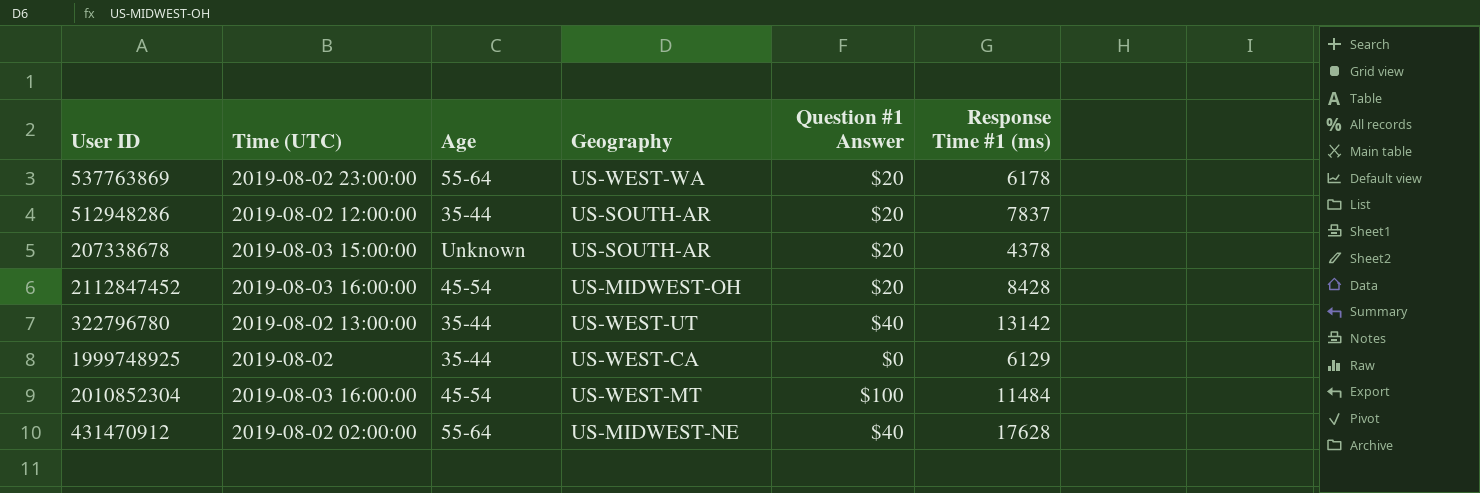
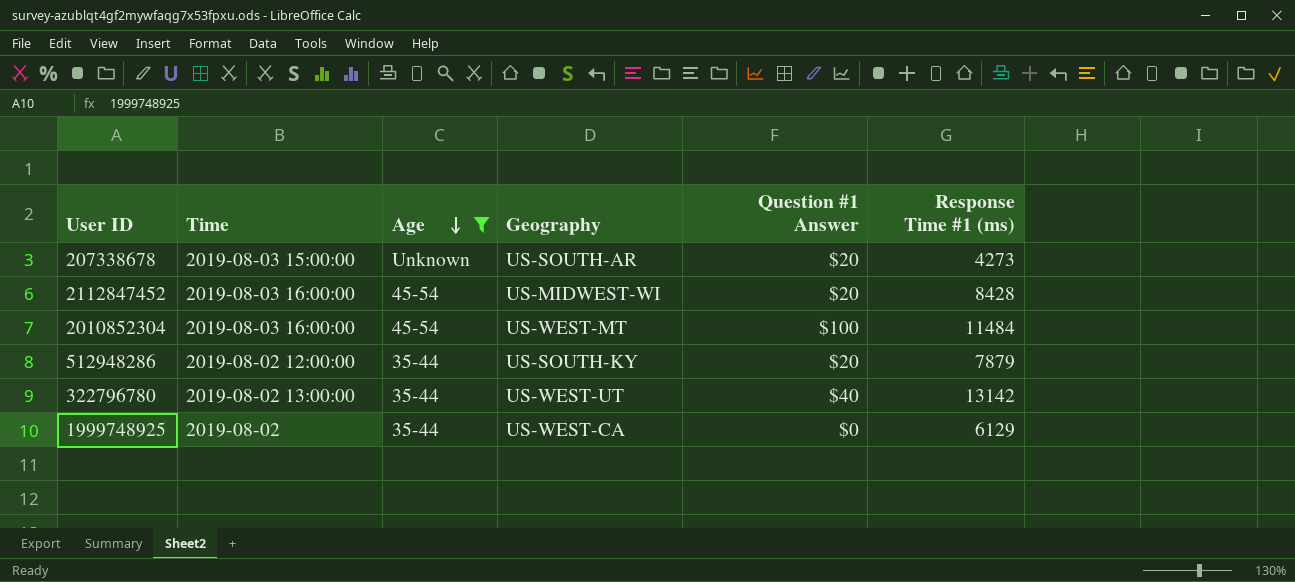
filter: none -> Age != 55-64
row order: none -> Age descending
column name: Time (UTC) -> Time
207338678 | Response Time #1 (ms): 4378 -> 4273
2112847452 | Geography: US-MIDWEST-OH -> US-MIDWEST-WI
512948286 | Geography: US-SOUTH-AR -> US-SOUTH-KY
512948286 | Response Time #1 (ms): 7837 -> 7879

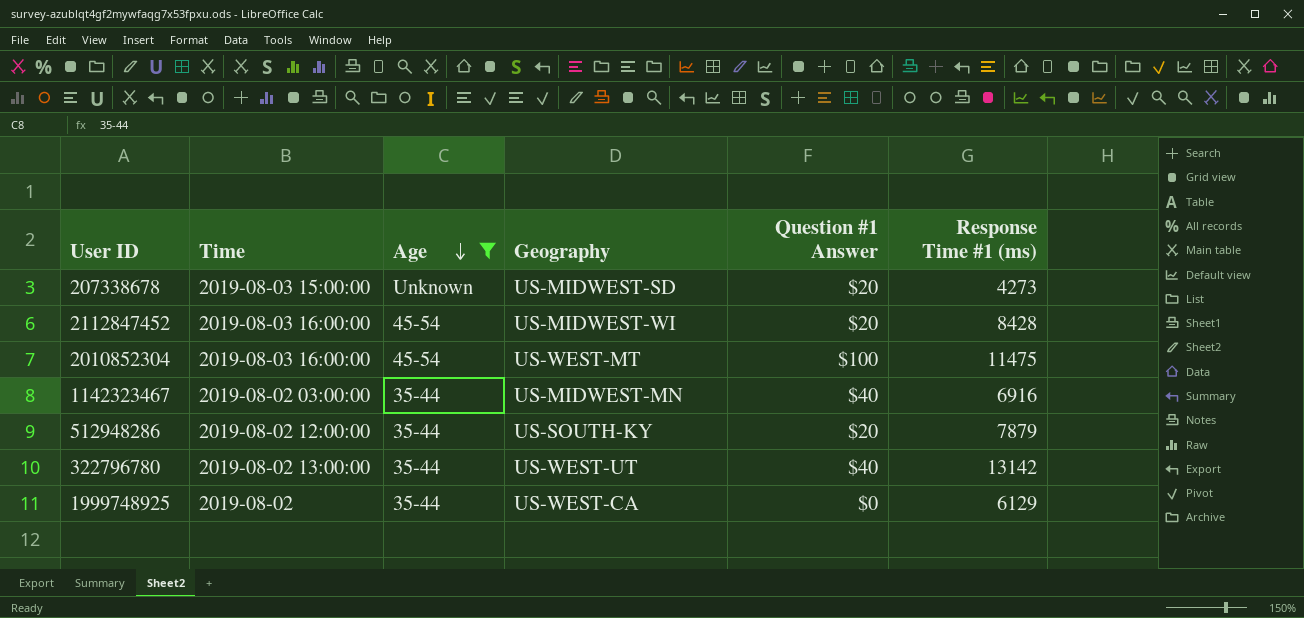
207338678 | Geography: US-SOUTH-AR -> US-MIDWEST-SD
2010852304 | Response Time #1 (ms): 11484 -> 11475
row 1142323467: none -> 2019-08-02 03:00:00 | 35-44 | US-MIDWEST-MN | $40 | 6916

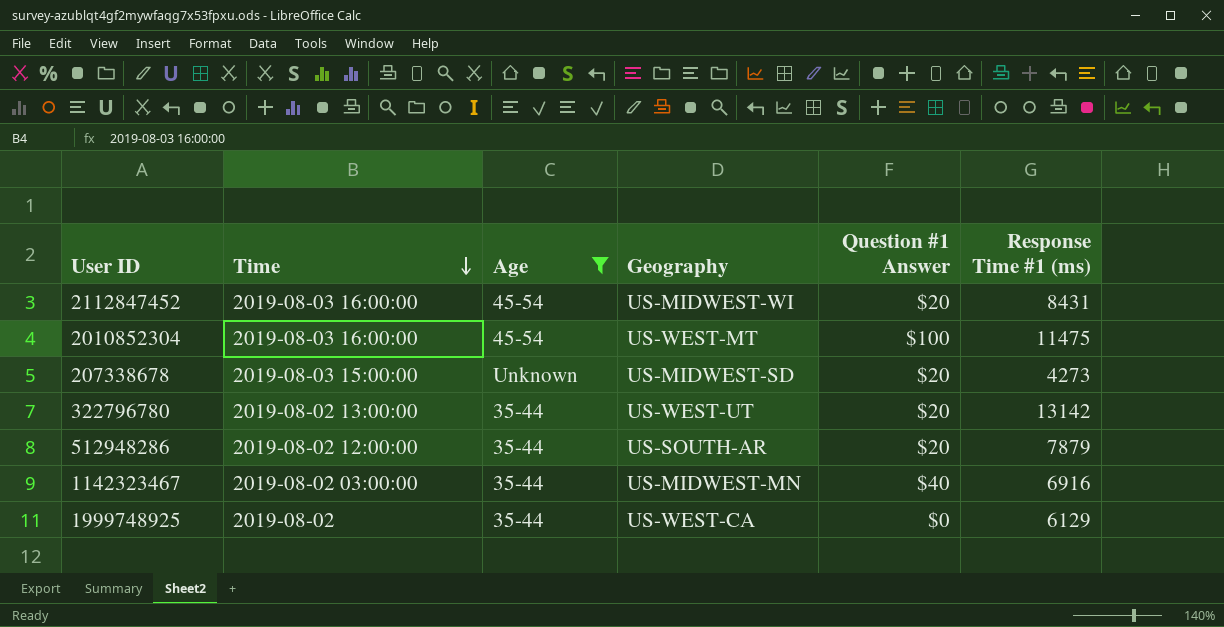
row order: Age descending -> Time descending
2112847452 | Response Time #1 (ms): 8428 -> 8431
322796780 | Question #1 Answer: $40 -> $20
512948286 | Geography: US-SOUTH-KY -> US-SOUTH-AR

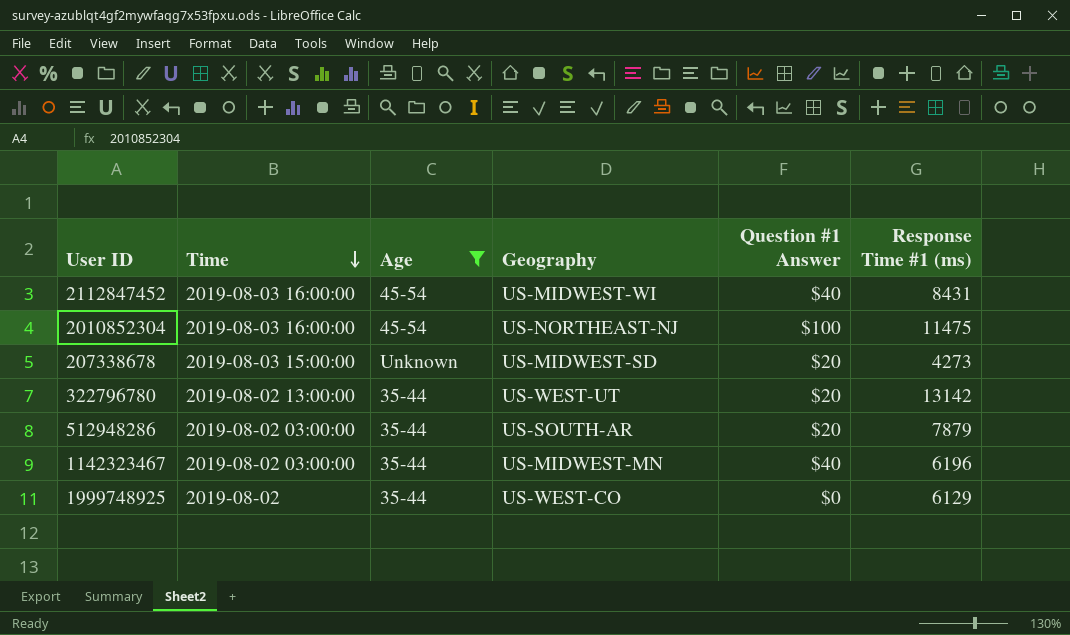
2112847452 | Question #1 Answer: $20 -> $40
2010852304 | Geography: US-WEST-MT -> US-NORTHEAST-NJ
512948286 | Time: 2019-08-02 12:00:00 -> 2019-08-02 03:00:00
1142323467 | Response Time #1 (ms): 6916 -> 6196
1999748925 | Geography: US-WEST-CA -> US-WEST-CO

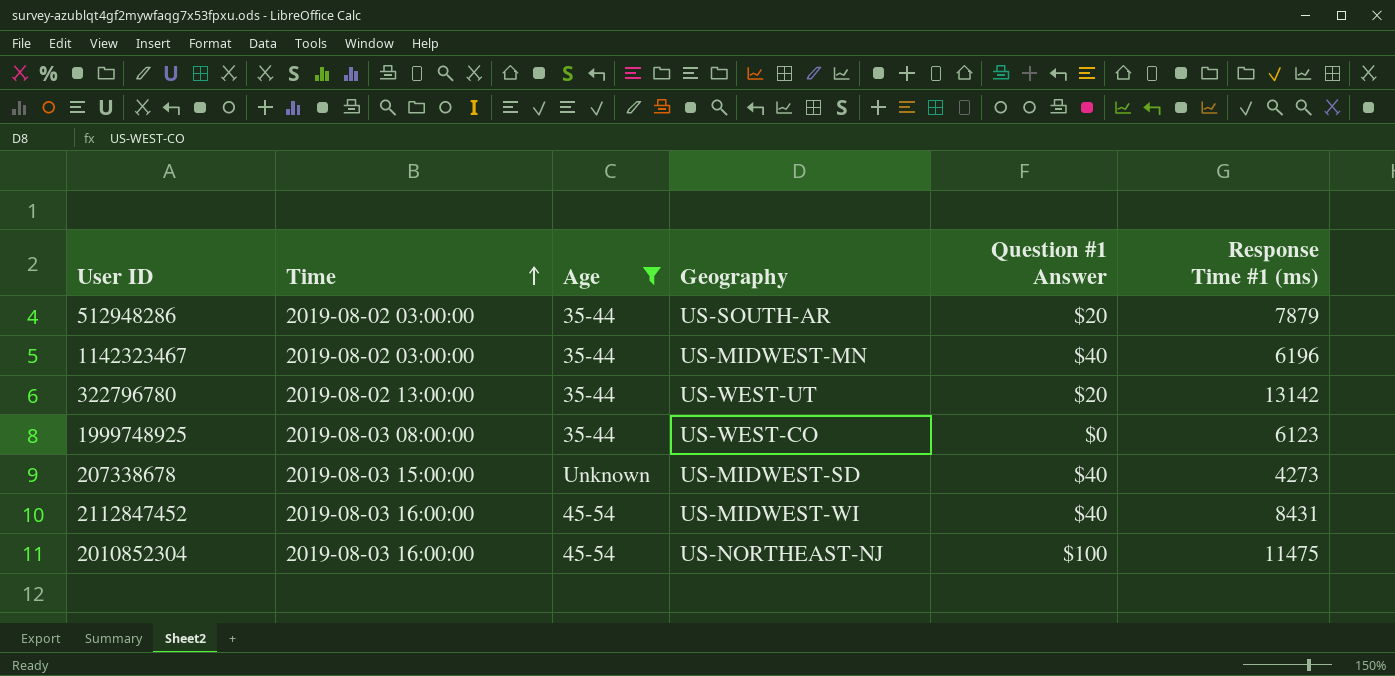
row order: Time descending -> Time ascending
1999748925 | Time: 2019-08-02 -> 2019-08-03 08:00:00
1999748925 | Response Time #1 (ms): 6129 -> 6123
207338678 | Question #1 Answer: $20 -> $40

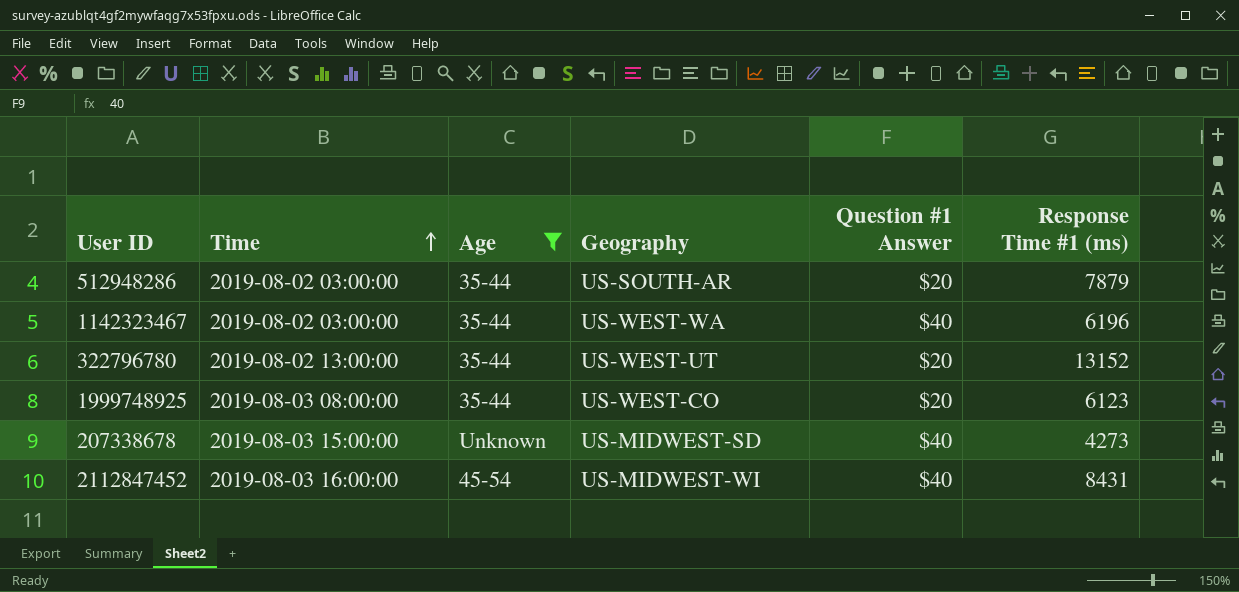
row 2010852304: 2019-08-03 16:00:00 | 45-54 | US-NORTHEAST-NJ | $100 | 11475 -> none
1142323467 | Geography: US-MIDWEST-MN -> US-WEST-WA
322796780 | Response Time #1 (ms): 13142 -> 13152
1999748925 | Question #1 Answer: $0 -> $20

